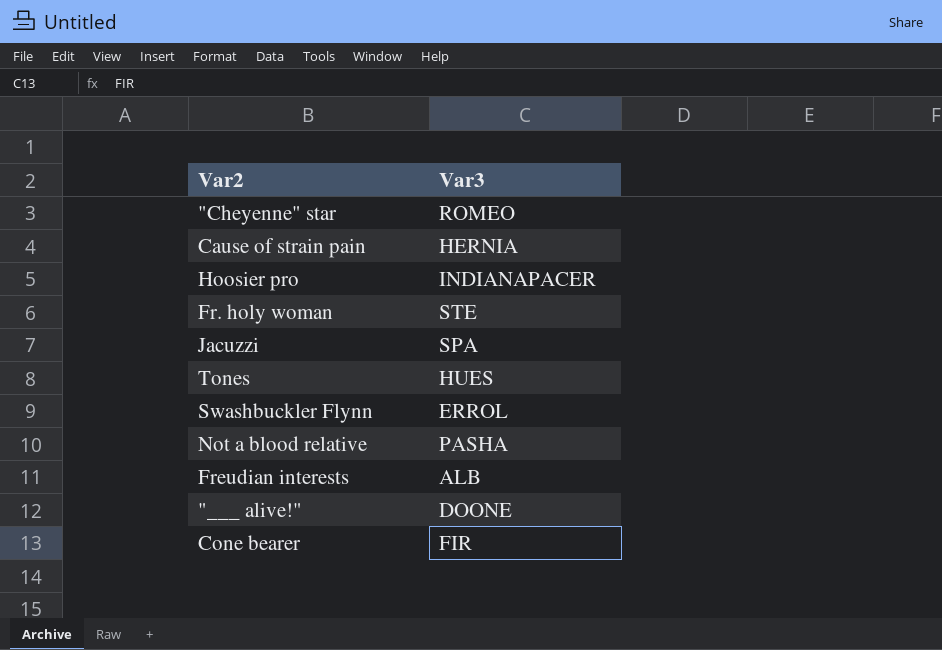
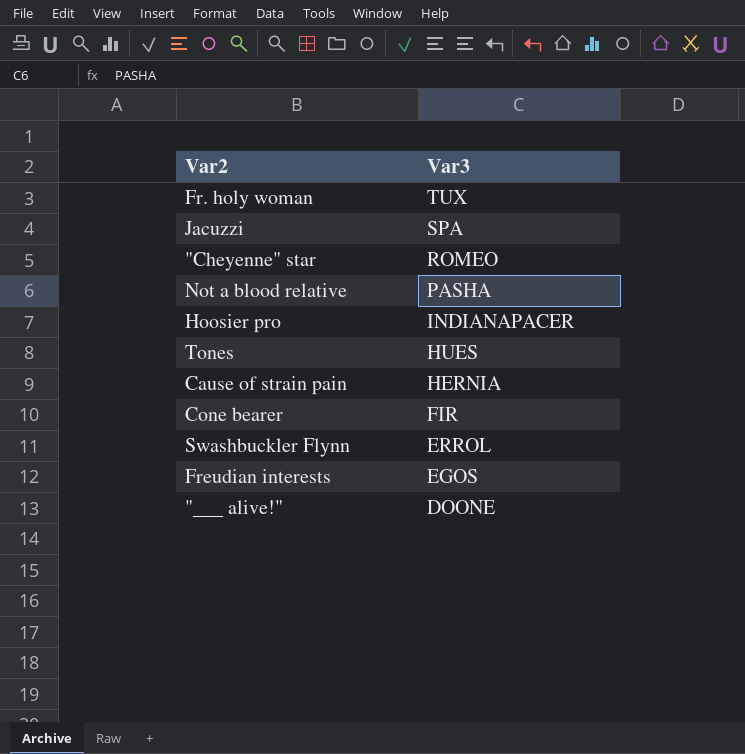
row order: none -> Var3 descending
Fr. holy woman | Var3: STE -> TUX
Freudian interests | Var3: ALB -> EGOS

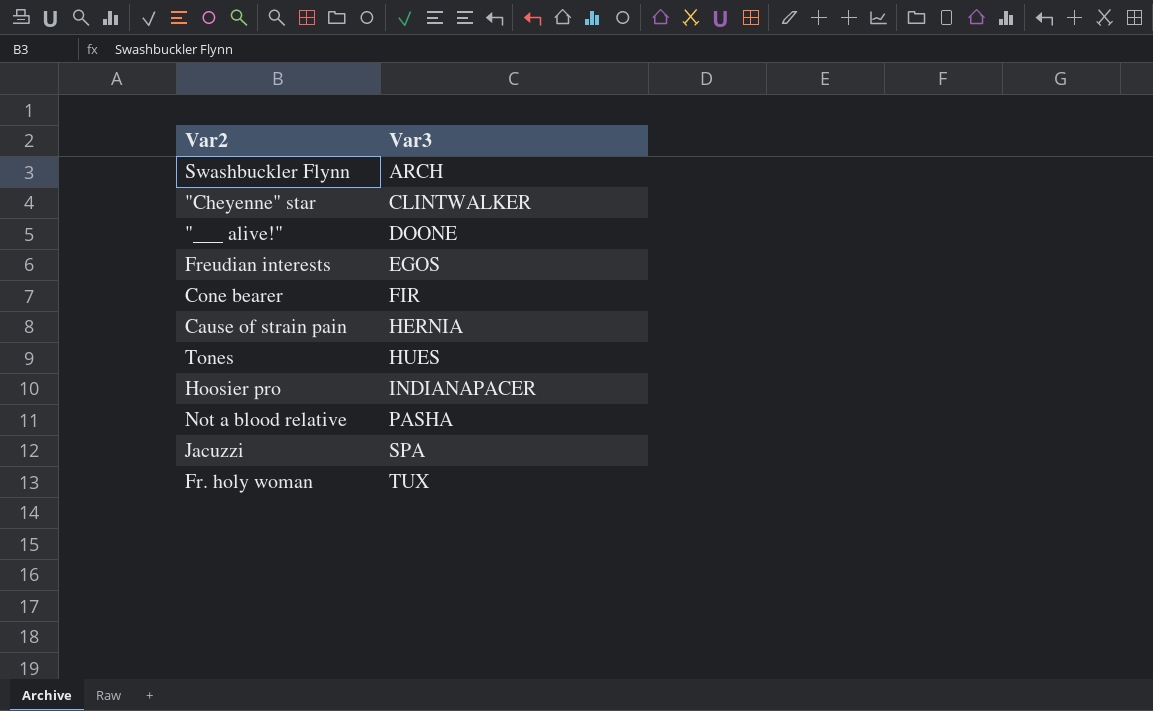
row order: Var3 descending -> Var3 ascending
Swashbuckler Flynn | Var3: ERROL -> ARCH
"Cheyenne" star | Var3: ROMEO -> CLINTWALKER

